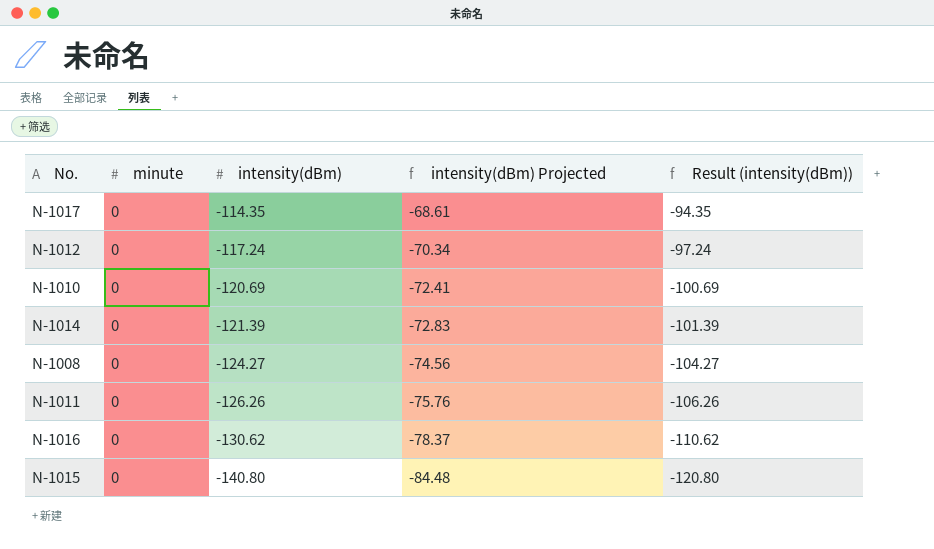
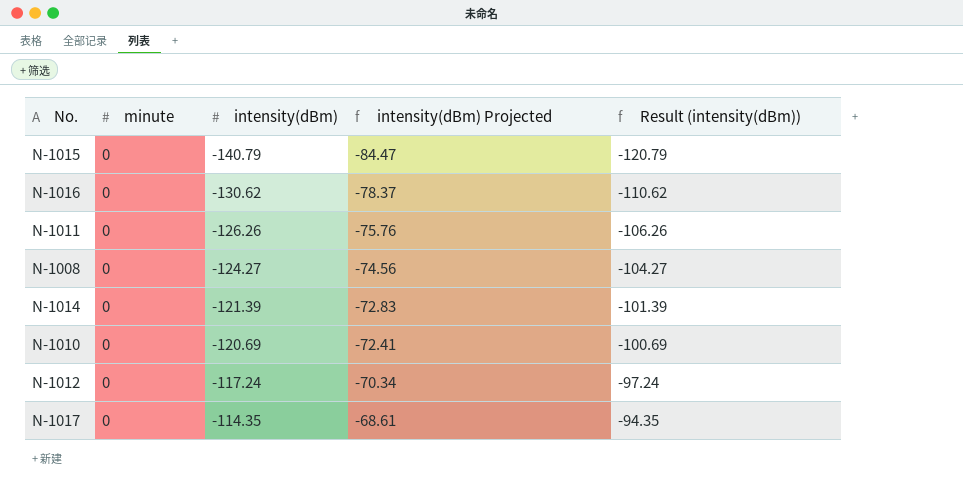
row order: intensity(dBm) descending -> intensity(dBm) ascending
N-1015 | intensity(dBm): -140.80 -> -140.79
N-1015 | intensity(dBm) Projected: -84.48 -> -84.47
N-1015 | Result (intensity(dBm)): -120.80 -> -120.79

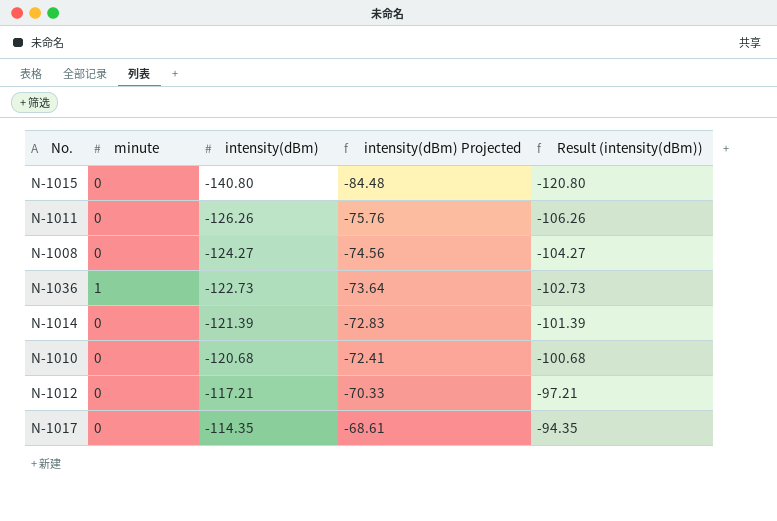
row N-1016: 0 | -130.62 | -78.37 | -110.62 -> none
N-1015 | intensity(dBm): -140.79 -> -140.80
N-1015 | intensity(dBm) Projected: -84.47 -> -84.48
N-1015 | Result (intensity(dBm)): -120.79 -> -120.80
row N-1036: none -> 1 | -122.73 | -73.64 | -102.73
N-1010 | intensity(dBm): -120.69 -> -120.68
N-1010 | Result (intensity(dBm)): -100.69 -> -100.68
N-1012 | intensity(dBm): -117.24 -> -117.21
N-1012 | intensity(dBm) Projected: -70.34 -> -70.33
N-1012 | Result (intensity(dBm)): -97.24 -> -97.21

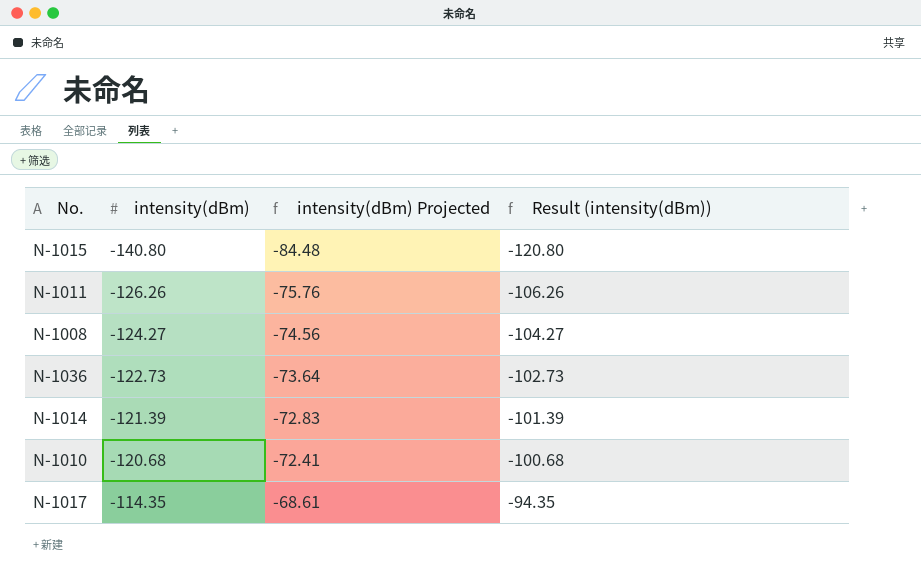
column minute | position: 2 -> none
row N-1012: 0 | -117.21 | -70.33 | -97.21 -> none

